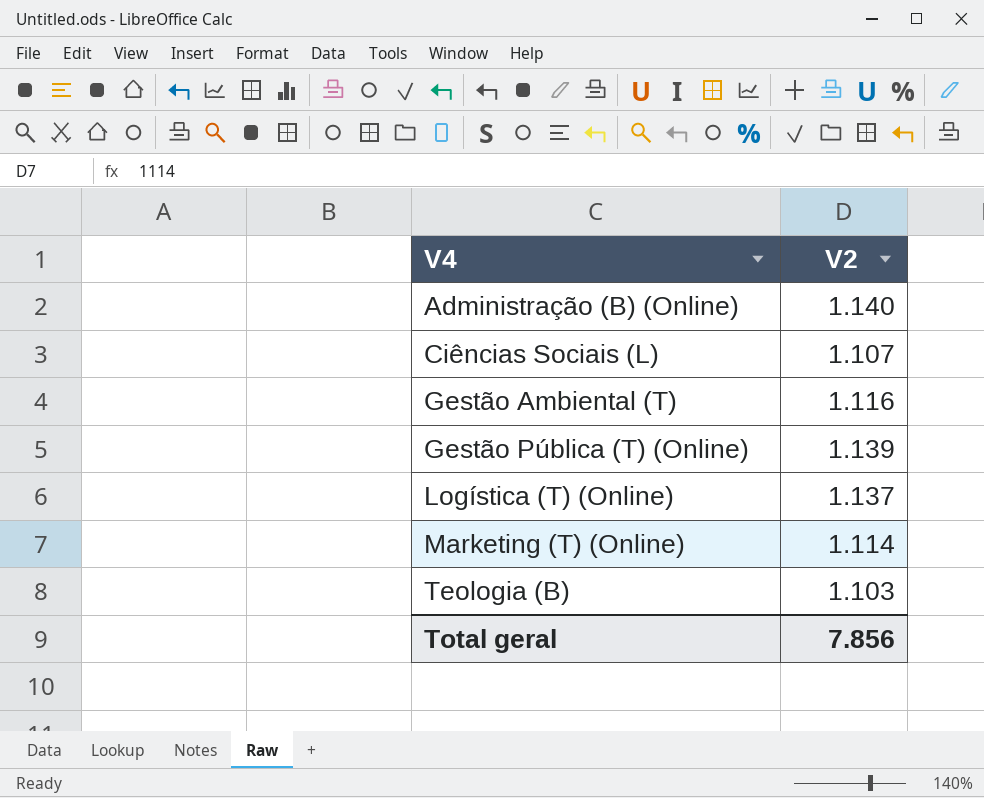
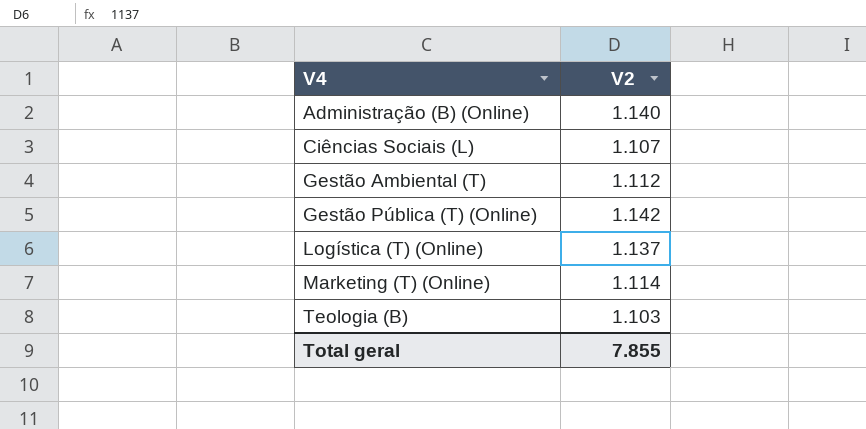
Gestão Ambiental (T) | V2: 1.116 -> 1.112
Gestão Pública (T) (Online) | V2: 1.139 -> 1.142
Total geral | V2: 7.856 -> 7.855

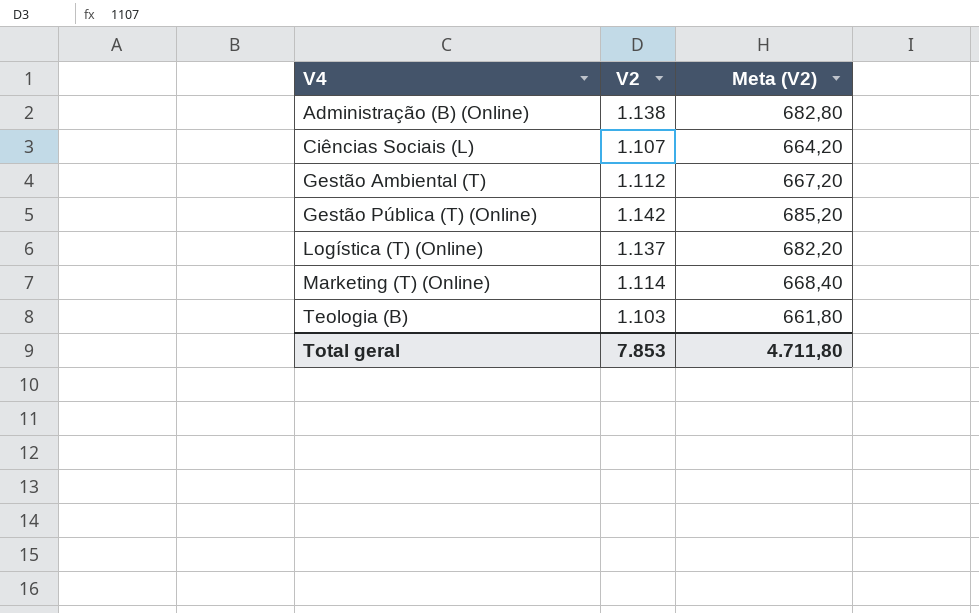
column Meta (V2) | formula: none -> [V2] * 0,6
Administração (B) (Online) | V2: 1.140 -> 1.138
Total geral | V2: 7.855 -> 7.853

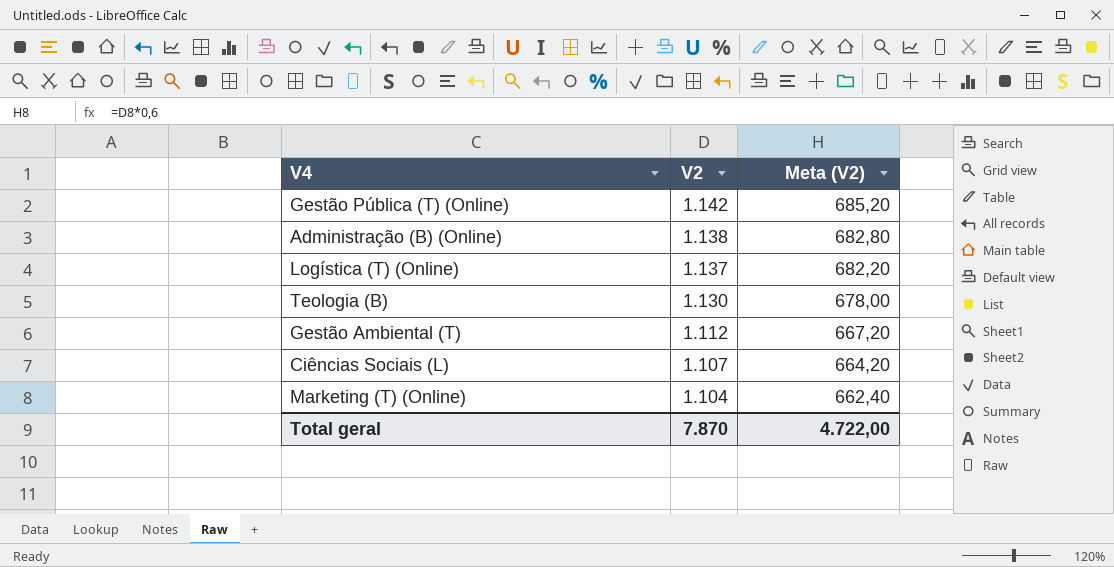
row order: V4 ascending -> V2 descending
Teologia (B) | V2: 1.103 -> 1.130
Teologia (B) | Meta (V2): 661,80 -> 678,00
Marketing (T) (Online) | V2: 1.114 -> 1.104
Marketing (T) (Online) | Meta (V2): 668,40 -> 662,40
Total geral | V2: 7.853 -> 7.870
Total geral | Meta (V2): 4.711,80 -> 4.722,00

